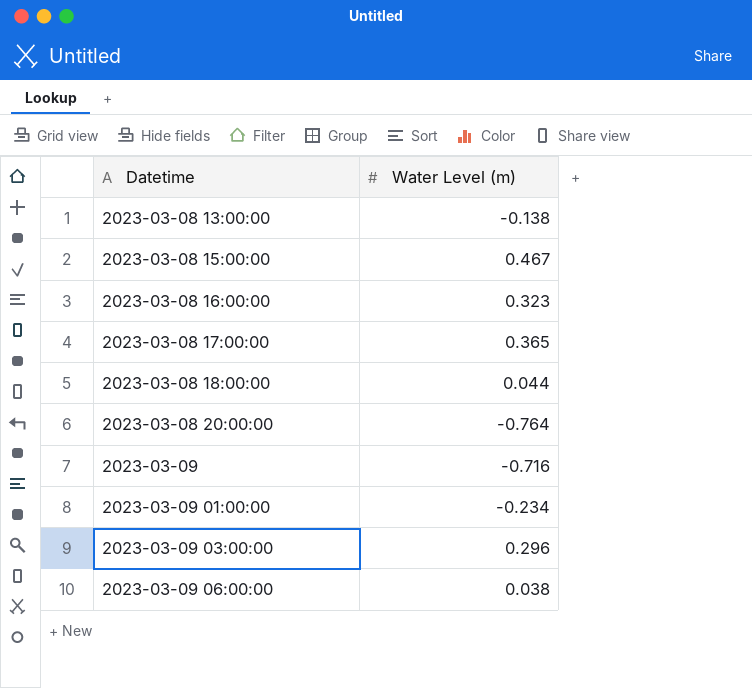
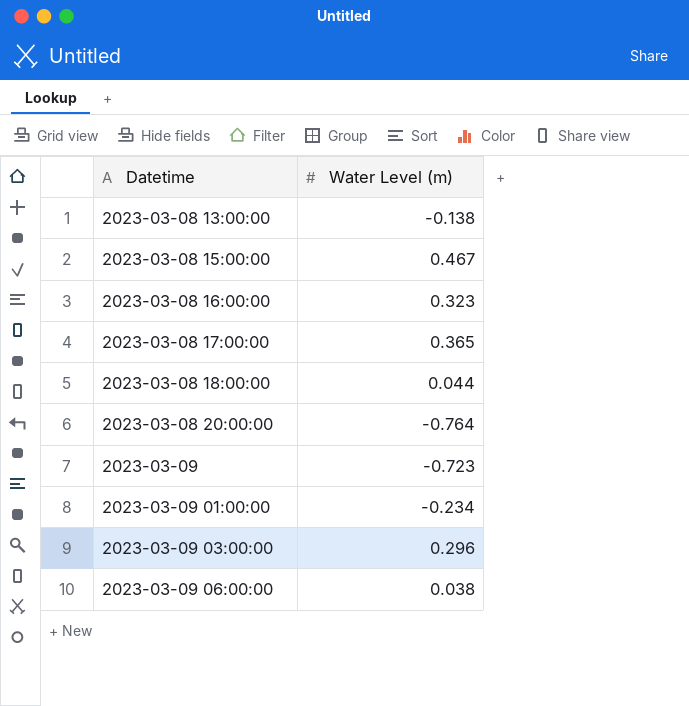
2023-03-09 | Water Level (m): -0.716 -> -0.723

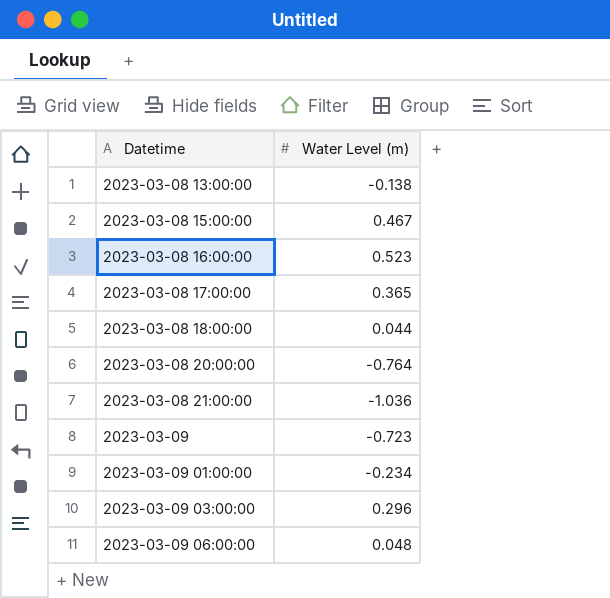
2023-03-08 16:00:00 | Water Level (m): 0.323 -> 0.523
row 2023-03-08 21:00:00: none -> -1.036
2023-03-09 06:00:00 | Water Level (m): 0.038 -> 0.048

